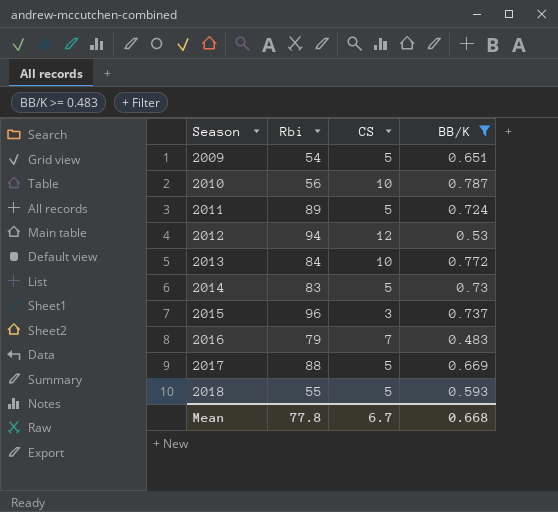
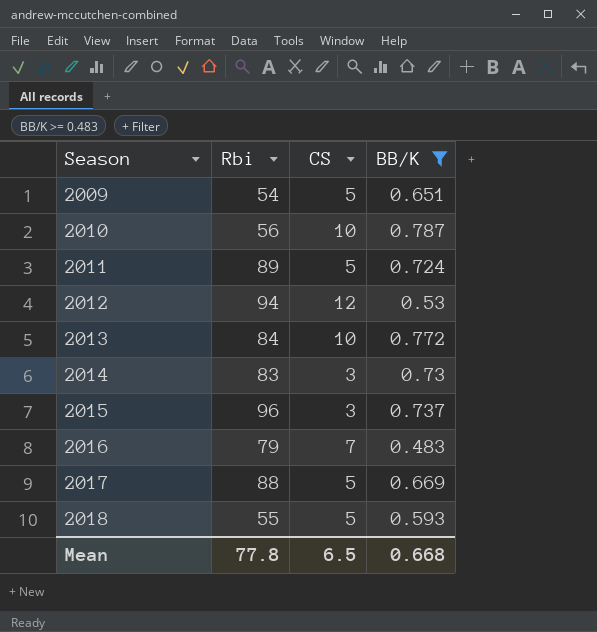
2014 | CS: 5 -> 3
Mean | CS: 6.7 -> 6.5

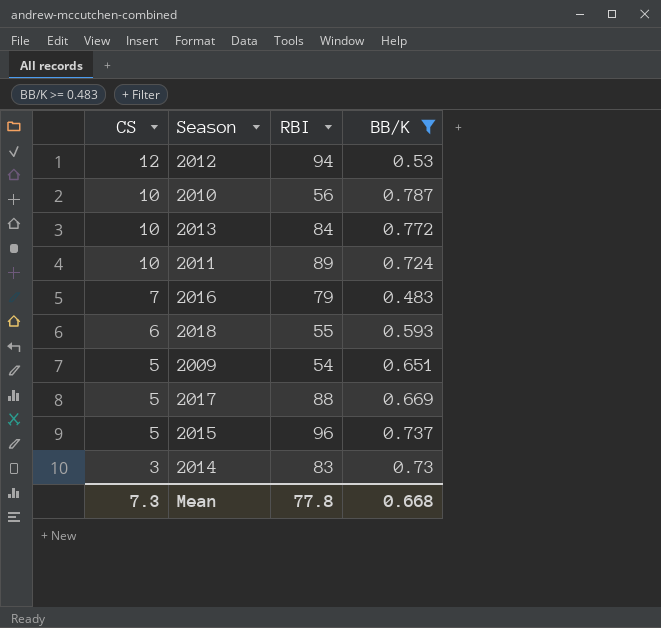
row order: Season ascending -> CS descending
column CS | position: 3 -> 1
column name: Rbi -> RBI
2011 | CS: 5 -> 10
2018 | CS: 5 -> 6
2015 | CS: 3 -> 5
Mean | CS: 6.5 -> 7.3

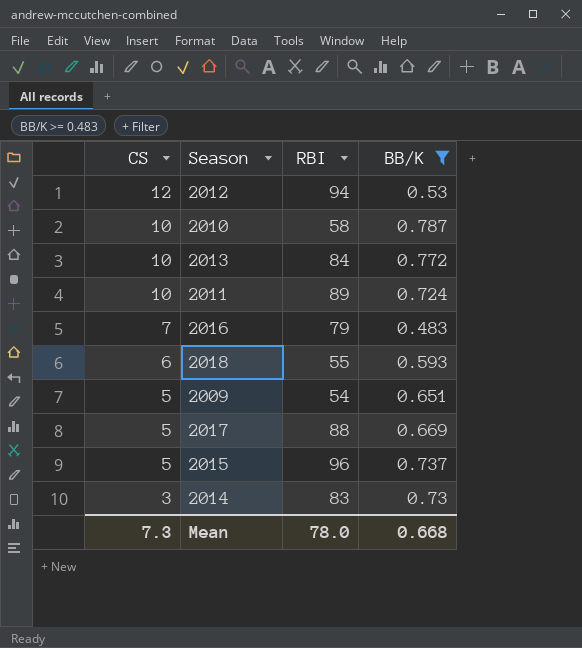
2010 | RBI: 56 -> 58
Mean | RBI: 77.8 -> 78.0

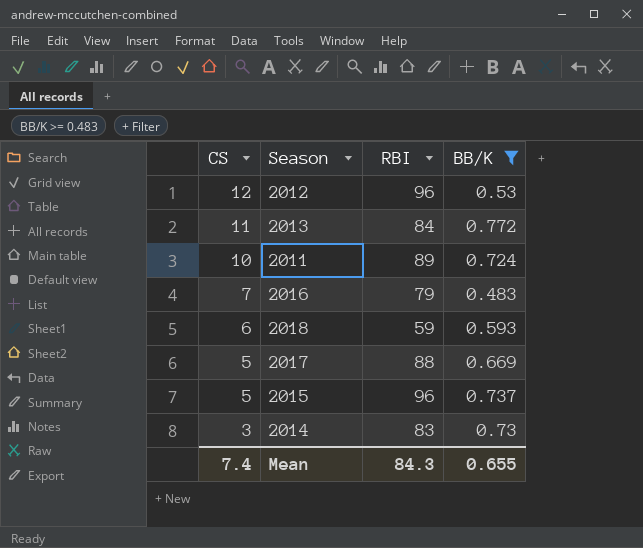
row 2010: 10 | 58 | 0.787 -> none
row 2009: 5 | 54 | 0.651 -> none
2012 | RBI: 94 -> 96
2013 | CS: 10 -> 11
2018 | RBI: 55 -> 59
Mean | CS: 7.3 -> 7.4
Mean | RBI: 78.0 -> 84.3
Mean | BB/K: 0.668 -> 0.655

